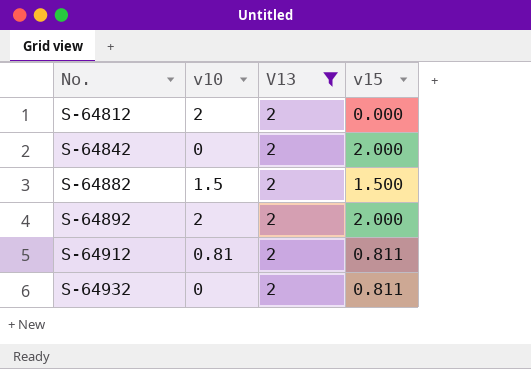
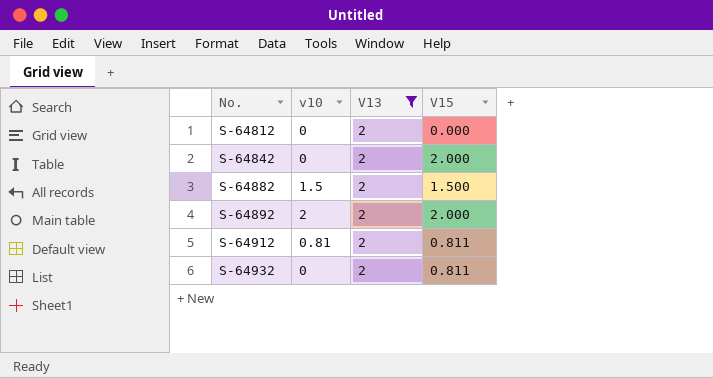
column name: v15 -> V15
S-64812 | v10: 2 -> 0

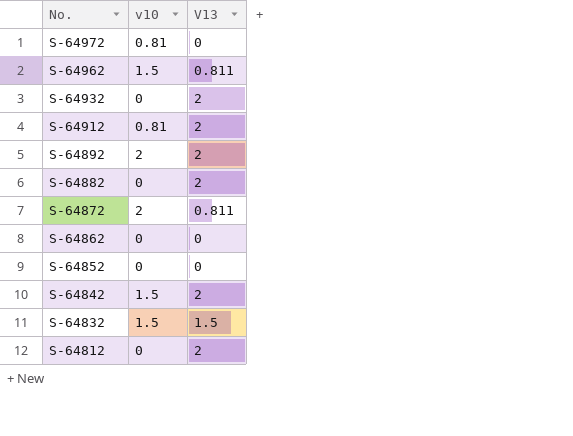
filter: V13 = 2 -> none
row order: No. ascending -> No. descending
column V15 | position: 4 -> none
S-64882 | v10: 1.5 -> 0
S-64842 | v10: 0 -> 1.5

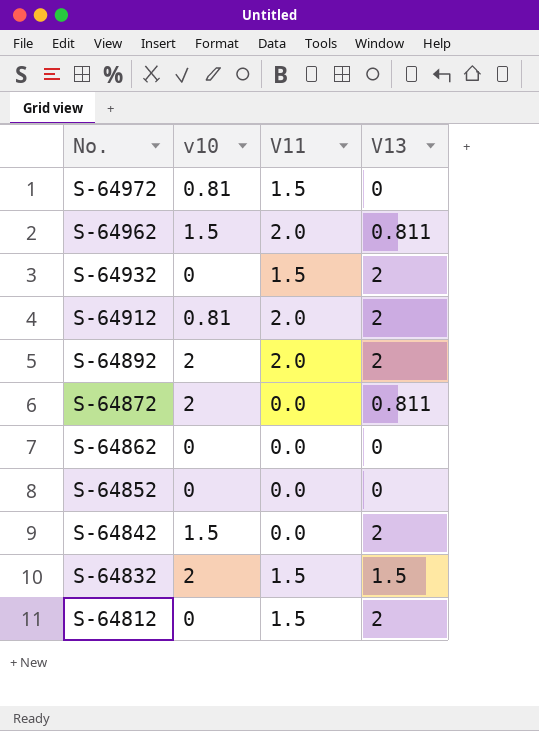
column V11 | position: none -> 3
row S-64882: 0 | 2 -> none
S-64832 | v10: 1.5 -> 2

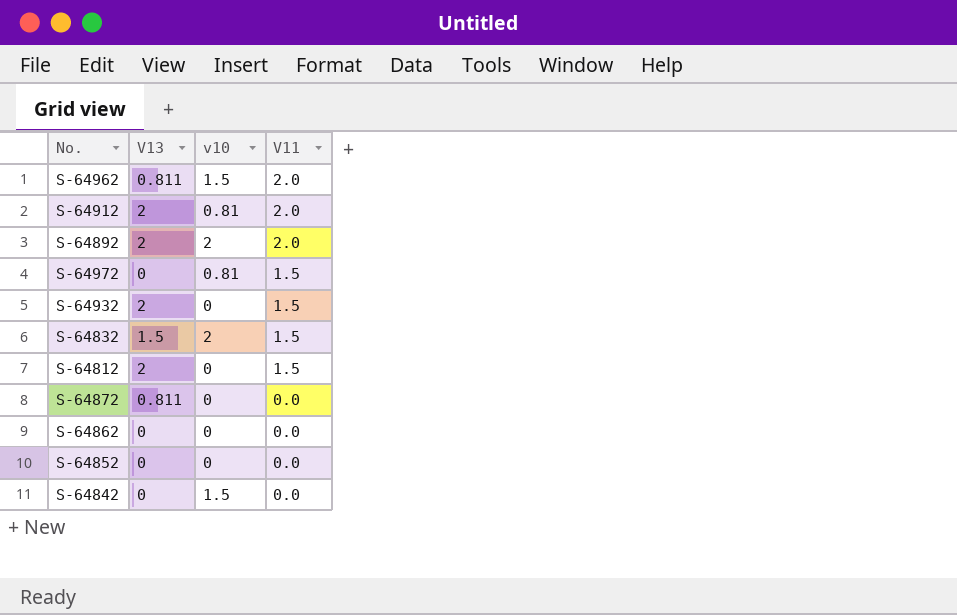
row order: No. descending -> V11 descending
column V13 | position: 4 -> 2
S-64872 | v10: 2 -> 0
S-64842 | V13: 2 -> 0

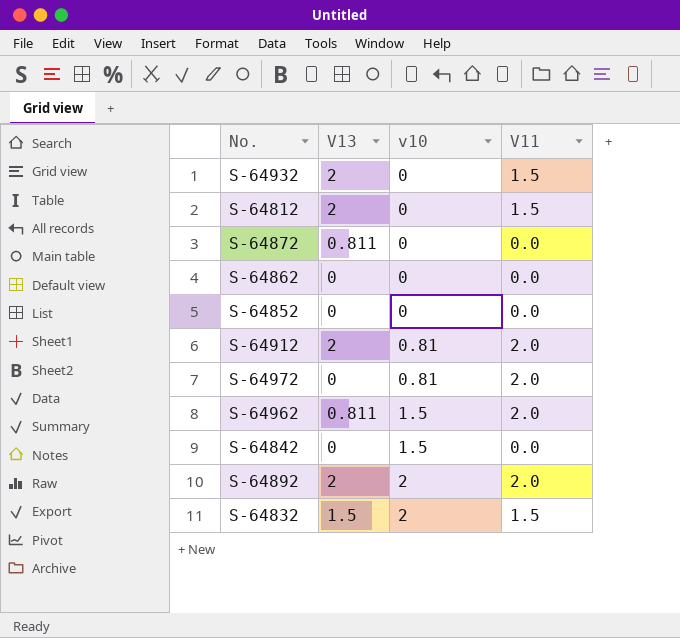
row order: V11 descending -> v10 ascending
S-64972 | V11: 1.5 -> 2.0

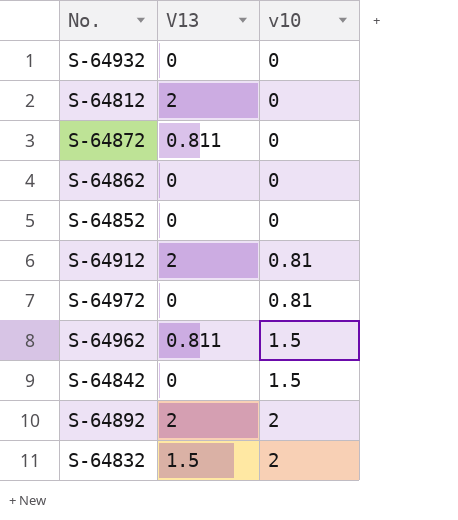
column V11 | position: 4 -> none
S-64932 | V13: 2 -> 0

